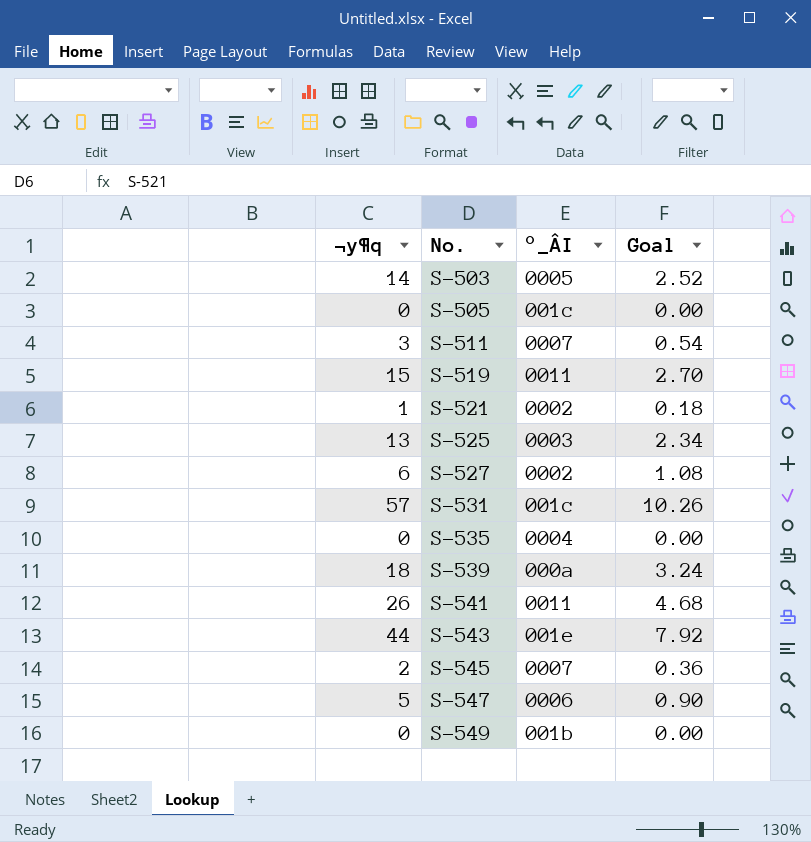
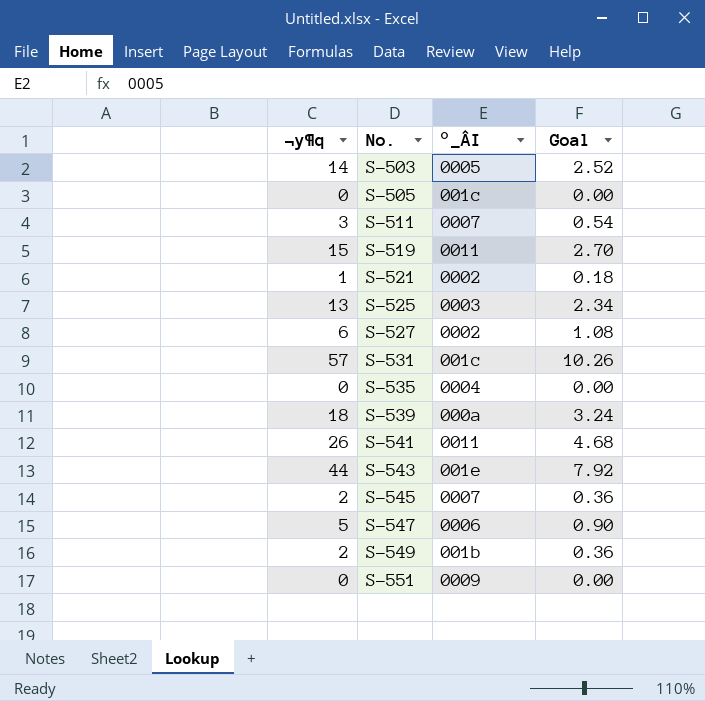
S-549 | ¬y¶q: 0 -> 2
S-549 | Goal: 0.00 -> 0.36
row S-551: none -> 0 | 0009 | 0.00

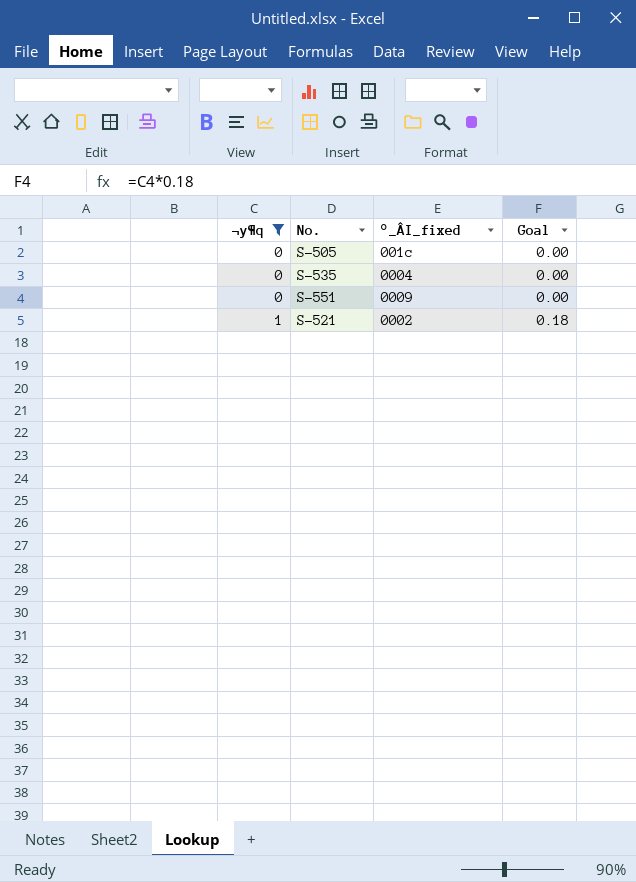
filter: none -> ¬y¶q <= 1
row order: No. ascending -> ¬y¶q ascending
column name: °_ÂI -> °_ÂI_fixed

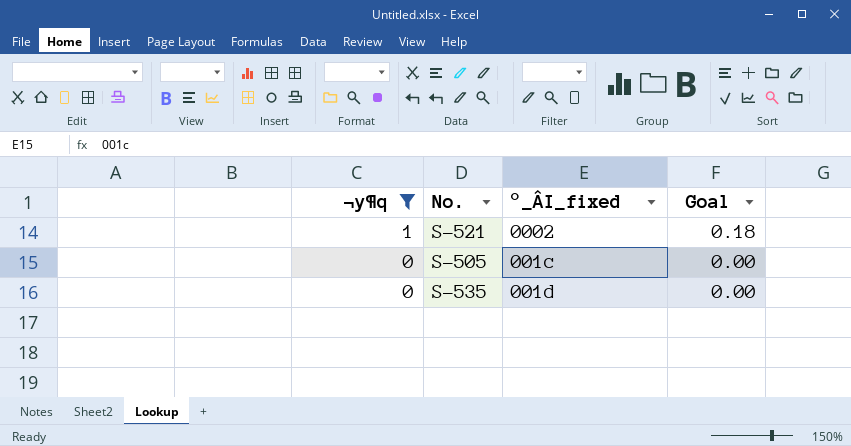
row order: ¬y¶q ascending -> ¬y¶q descending
row S-551: 0 | 0009 | 0.00 -> none
S-535 | °_ÂI_fixed: 0004 -> 001d

